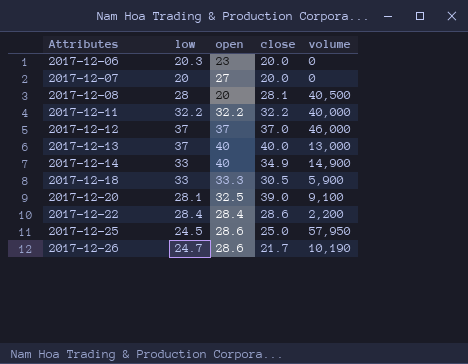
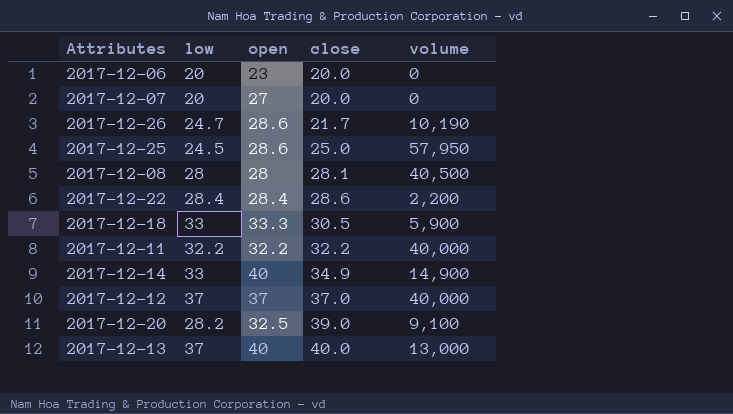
row order: Attributes ascending -> close ascending
2017-12-06 | low: 20.3 -> 20
2017-12-08 | open: 20 -> 28
2017-12-12 | volume: 46,000 -> 40,000
2017-12-20 | low: 28.1 -> 28.2

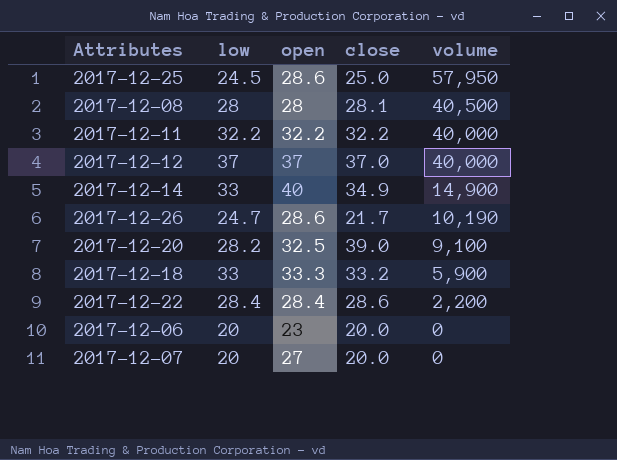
row order: close ascending -> volume descending
row 2017-12-13: 37 | 40 | 40.0 | 13,000 -> none
2017-12-18 | close: 30.5 -> 33.2

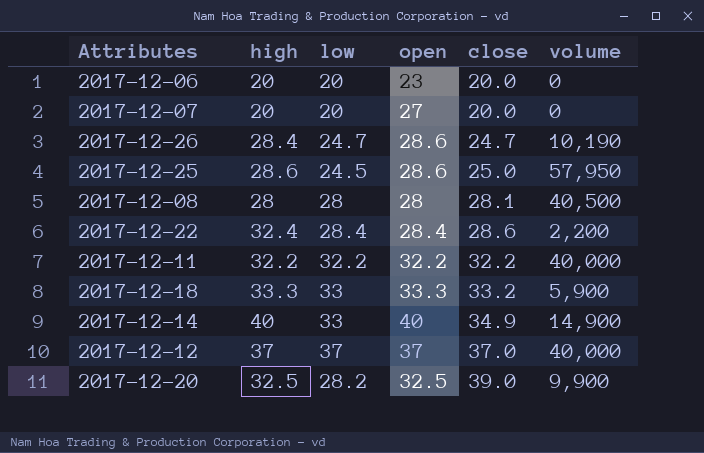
row order: volume descending -> close ascending
column high | position: none -> 2
2017-12-26 | close: 21.7 -> 24.7
2017-12-20 | volume: 9,100 -> 9,900

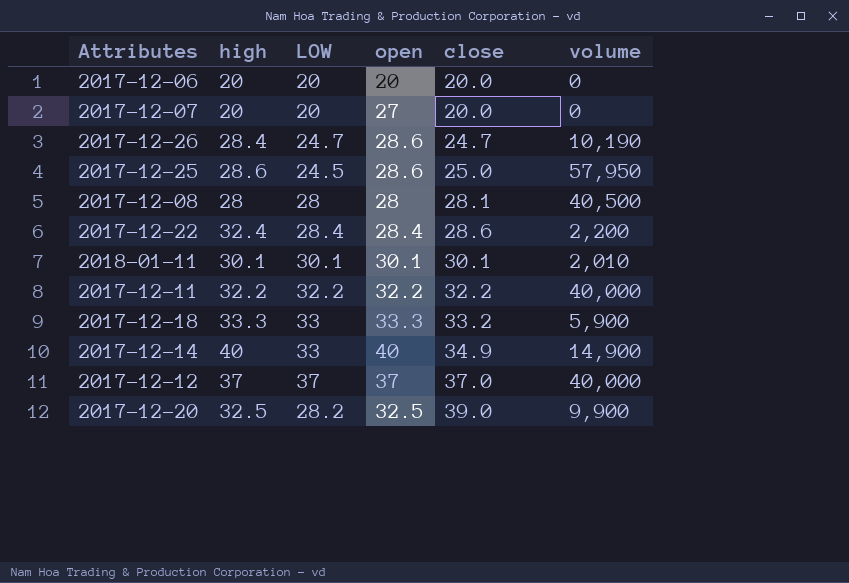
column name: low -> LOW
2017-12-06 | open: 23 -> 20
row 2018-01-11: none -> 30.1 | 30.1 | 30.1 | 30.1 | 2,010

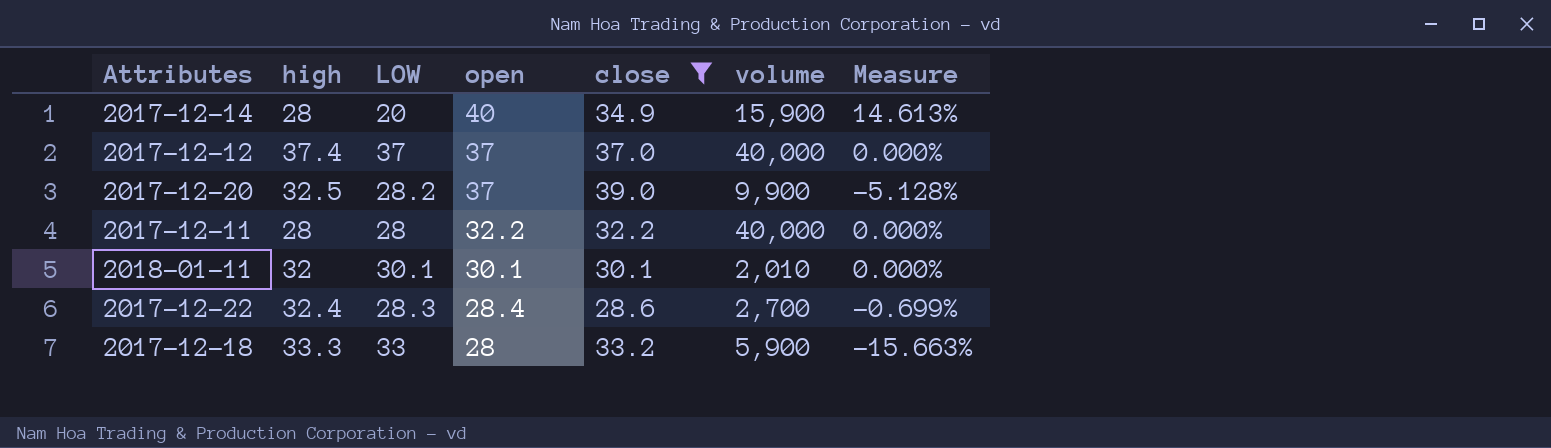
filter: none -> close >= 28.6
row order: close ascending -> open descending
column Measure | formula: none -> ([open] - [close]) / [close]
2017-12-14 | high: 40 -> 28
2017-12-14 | LOW: 33 -> 20
2017-12-14 | volume: 14,900 -> 15,900
2017-12-12 | high: 37 -> 37.4
2017-12-20 | open: 32.5 -> 37
2017-12-11 | high: 32.2 -> 28
2017-12-11 | LOW: 32.2 -> 28
2018-01-11 | high: 30.1 -> 32
2017-12-22 | LOW: 28.4 -> 28.3
2017-12-22 | volume: 2,200 -> 2,700
2017-12-18 | open: 33.3 -> 28

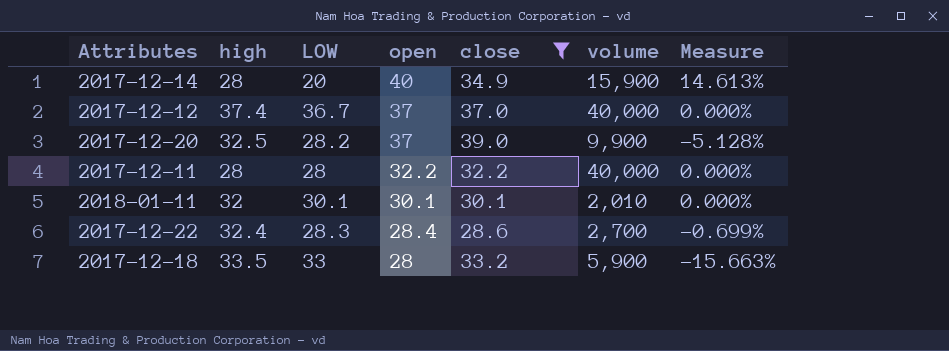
2017-12-12 | LOW: 37 -> 36.7
2017-12-18 | high: 33.3 -> 33.5

